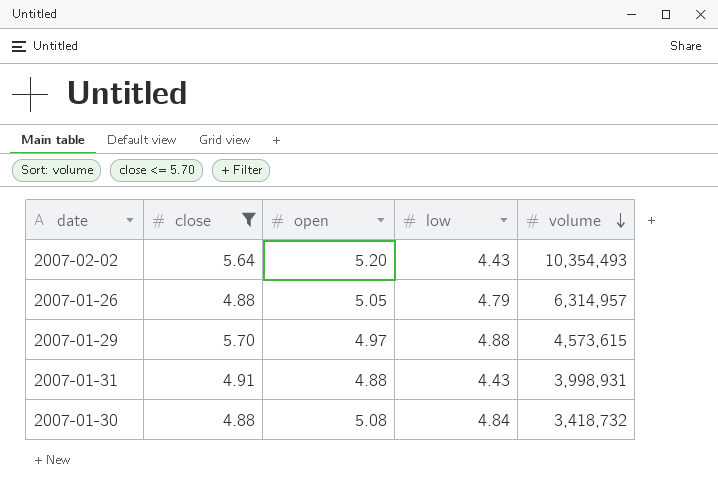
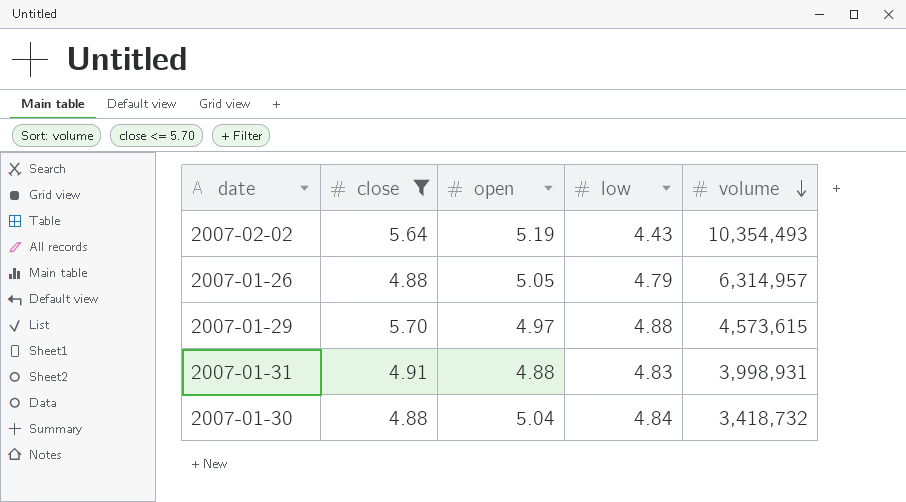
2007-02-02 | open: 5.20 -> 5.19
2007-01-31 | low: 4.43 -> 4.83
2007-01-30 | open: 5.08 -> 5.04

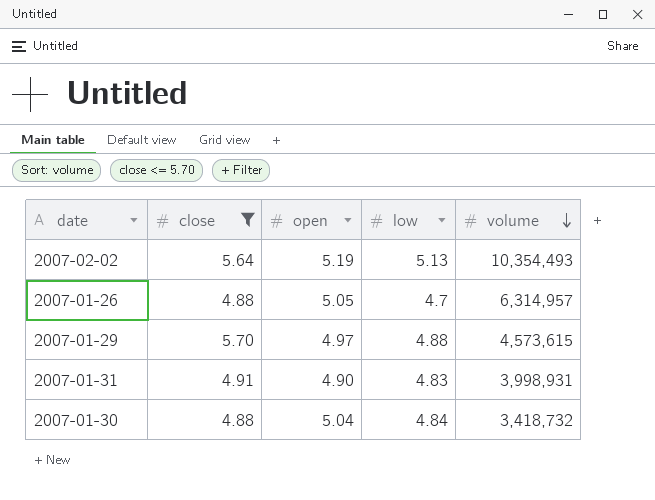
2007-02-02 | low: 4.43 -> 5.13
2007-01-26 | low: 4.79 -> 4.7
2007-01-31 | open: 4.88 -> 4.90

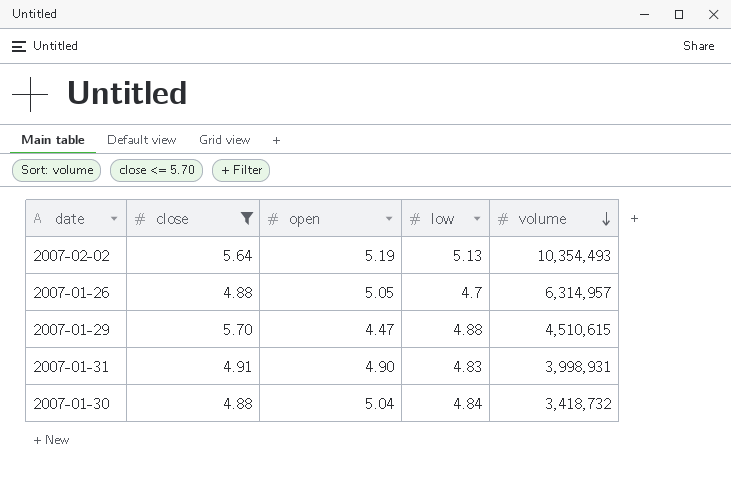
2007-01-29 | open: 4.97 -> 4.47
2007-01-29 | volume: 4,573,615 -> 4,510,615

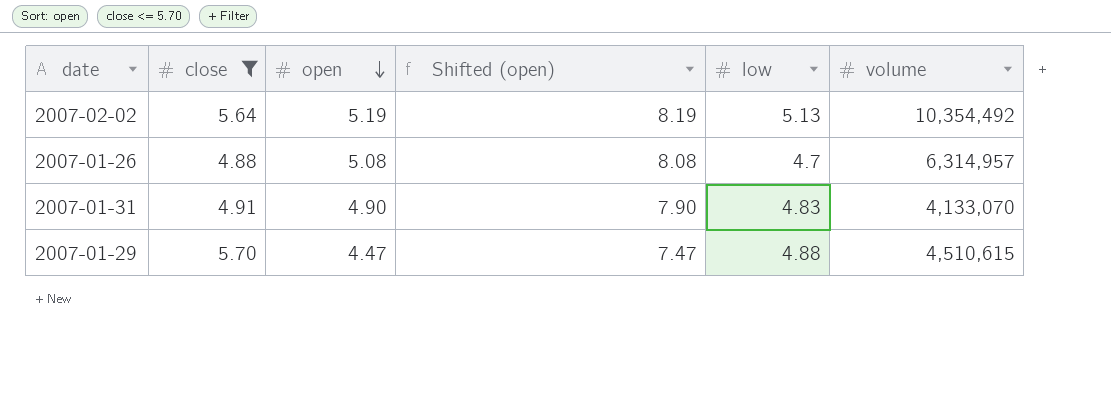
row order: volume descending -> open descending
column Shifted (open) | formula: none -> [open] + 3
row 2007-01-30: 4.88 | 5.04 | 4.84 | 3,418,732 -> none
2007-02-02 | volume: 10,354,493 -> 10,354,492
2007-01-26 | open: 5.05 -> 5.08
2007-01-31 | volume: 3,998,931 -> 4,133,070

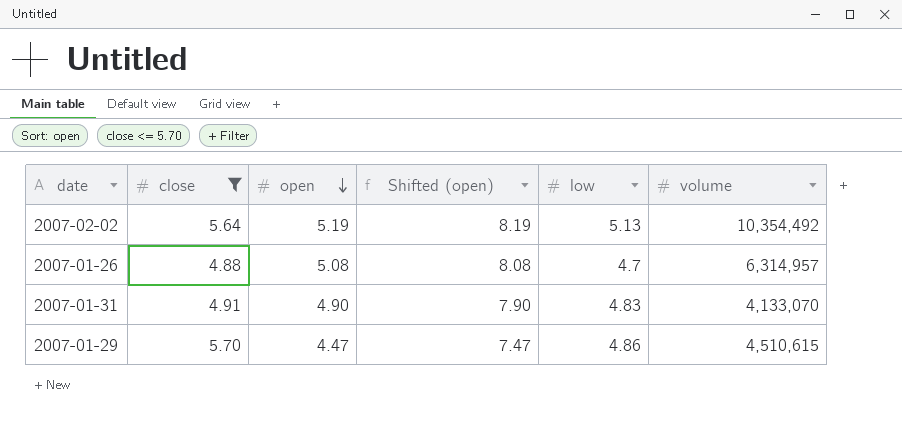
2007-01-29 | low: 4.88 -> 4.86

